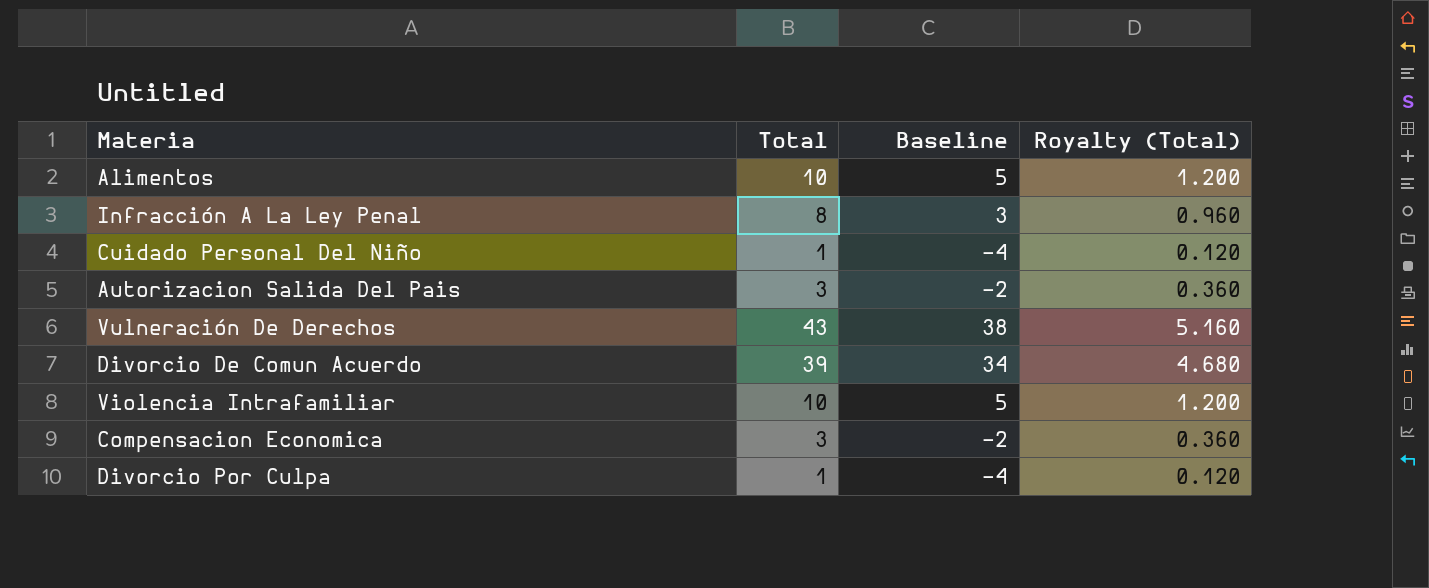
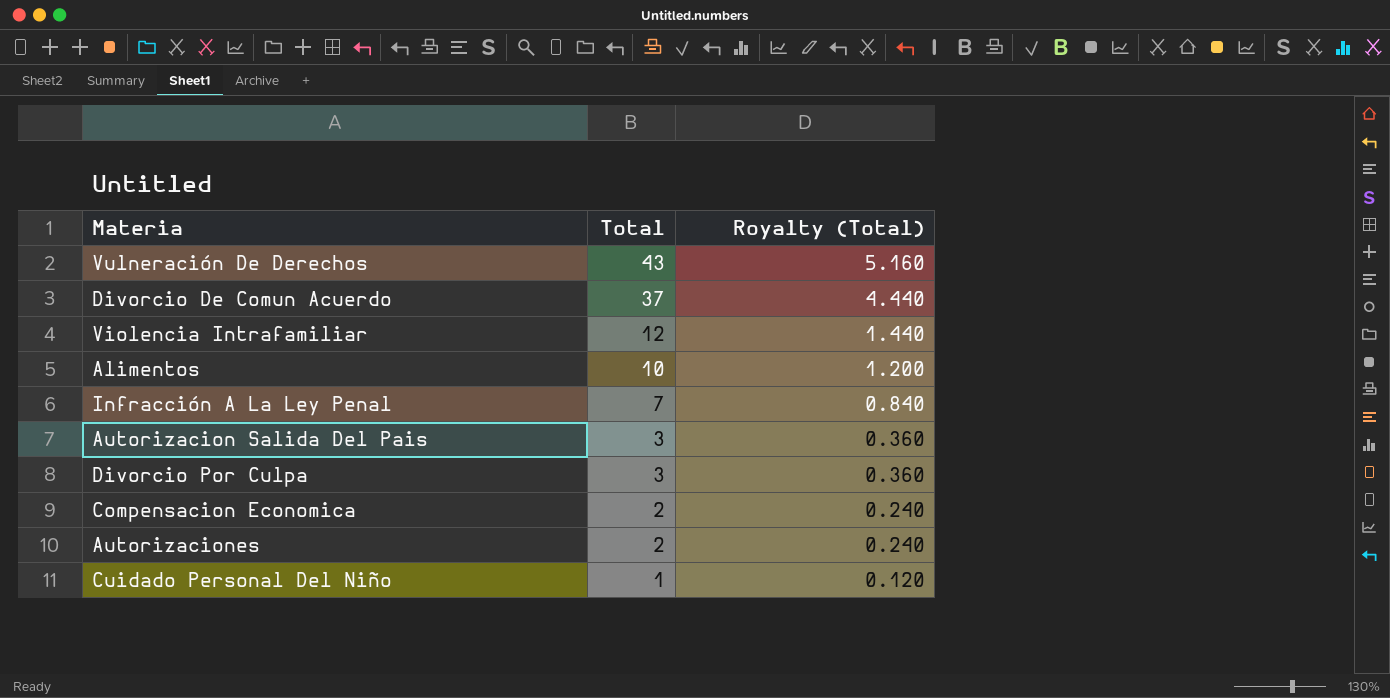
row order: none -> Total descending
column Baseline | formula: [Total] - 5 -> none
Divorcio De Comun Acuerdo | Total: 39 -> 37
Divorcio De Comun Acuerdo | Royalty (Total): 4.680 -> 4.440
Violencia Intrafamiliar | Total: 10 -> 12
Violencia Intrafamiliar | Royalty (Total): 1.200 -> 1.440
Infracción A La Ley Penal | Total: 8 -> 7
Infracción A La Ley Penal | Royalty (Total): 0.960 -> 0.840
Divorcio Por Culpa | Total: 1 -> 3
Divorcio Por Culpa | Royalty (Total): 0.120 -> 0.360
Compensacion Economica | Total: 3 -> 2
Compensacion Economica | Royalty (Total): 0.360 -> 0.240
row Autorizaciones: none -> 2 | 0.240

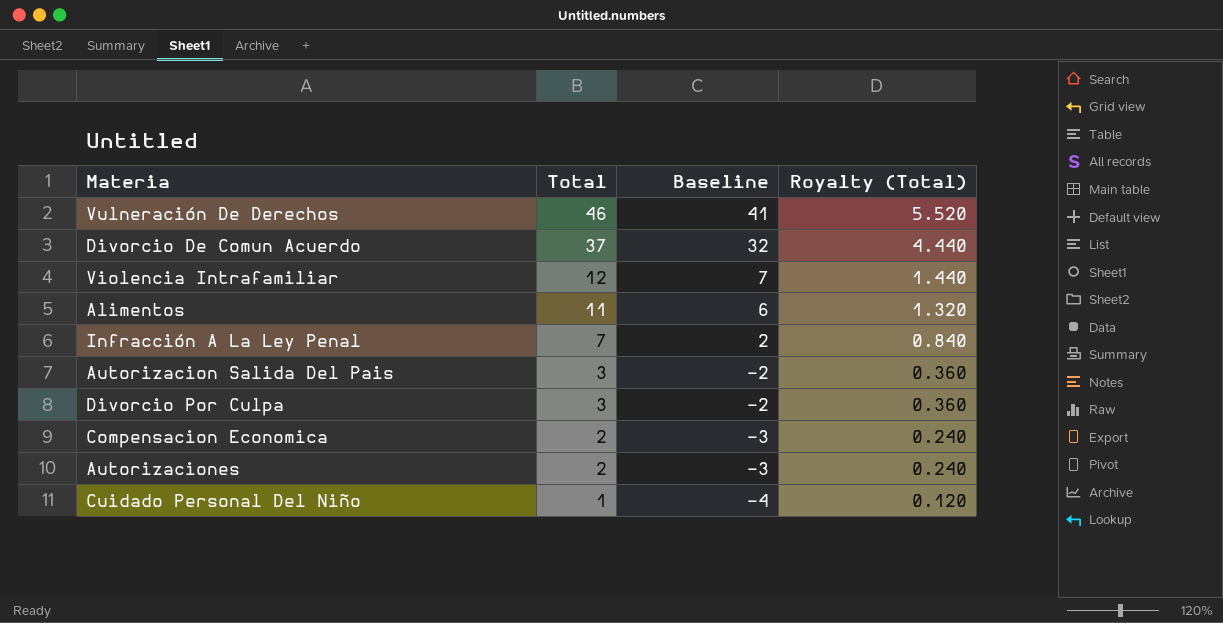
column Baseline | formula: none -> [Total] - 5
Vulneración De Derechos | Total: 43 -> 46
Vulneración De Derechos | Royalty (Total): 5.160 -> 5.520
Alimentos | Total: 10 -> 11
Alimentos | Royalty (Total): 1.200 -> 1.320

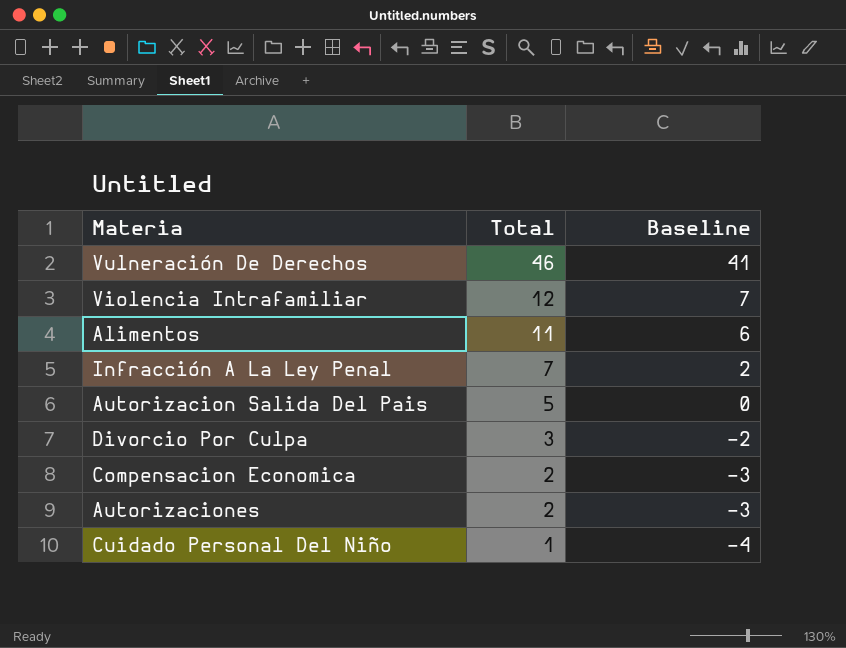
column Royalty (Total) | formula: [Total] * 0.12 -> none
row Divorcio De Comun Acuerdo: 37 | 32 | 4.440 -> none
Autorizacion Salida Del Pais | Total: 3 -> 5
Autorizacion Salida Del Pais | Baseline: -2 -> 0

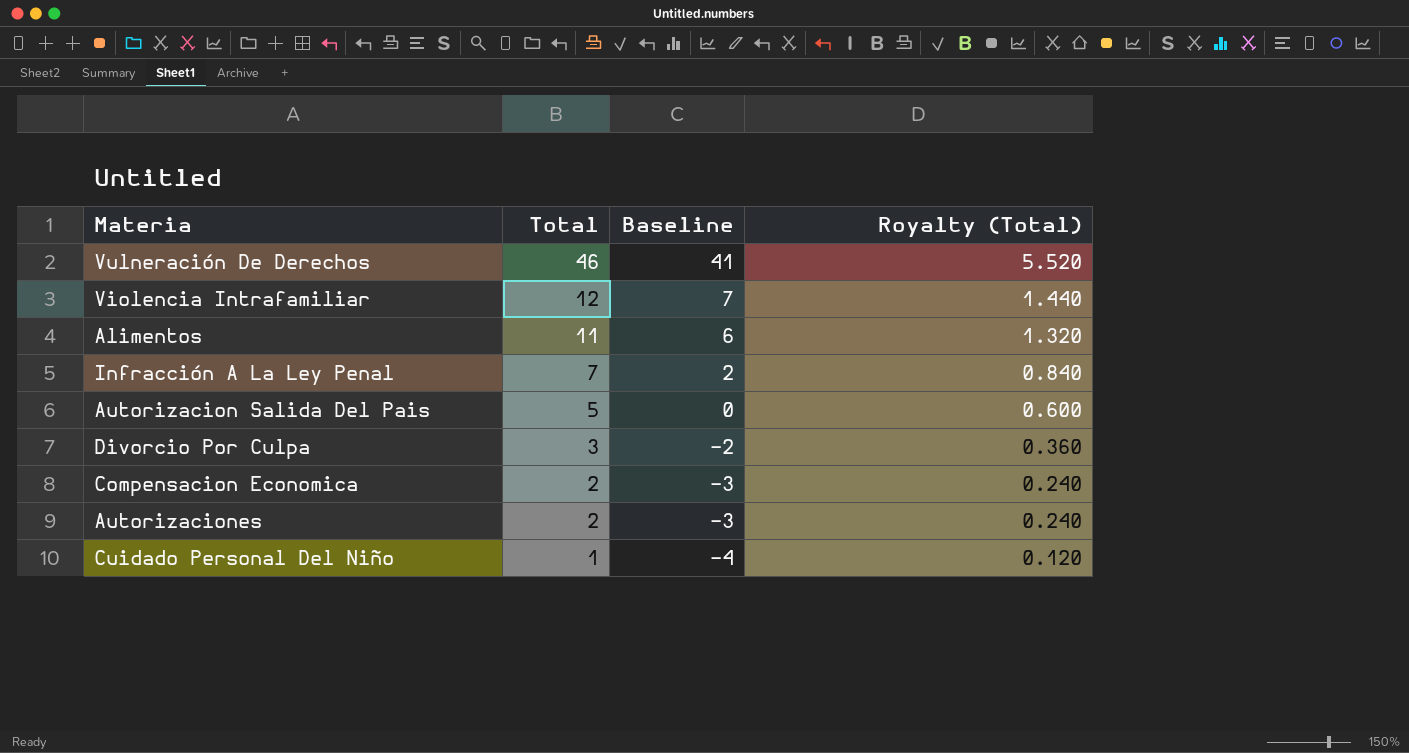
column Royalty (Total) | formula: none -> [Total] * 0.12

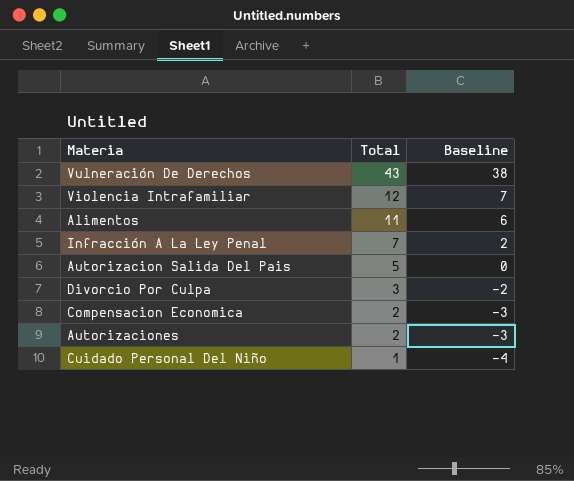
column Royalty (Total) | formula: [Total] * 0.12 -> none
Vulneración De Derechos | Total: 46 -> 43
Vulneración De Derechos | Baseline: 41 -> 38

